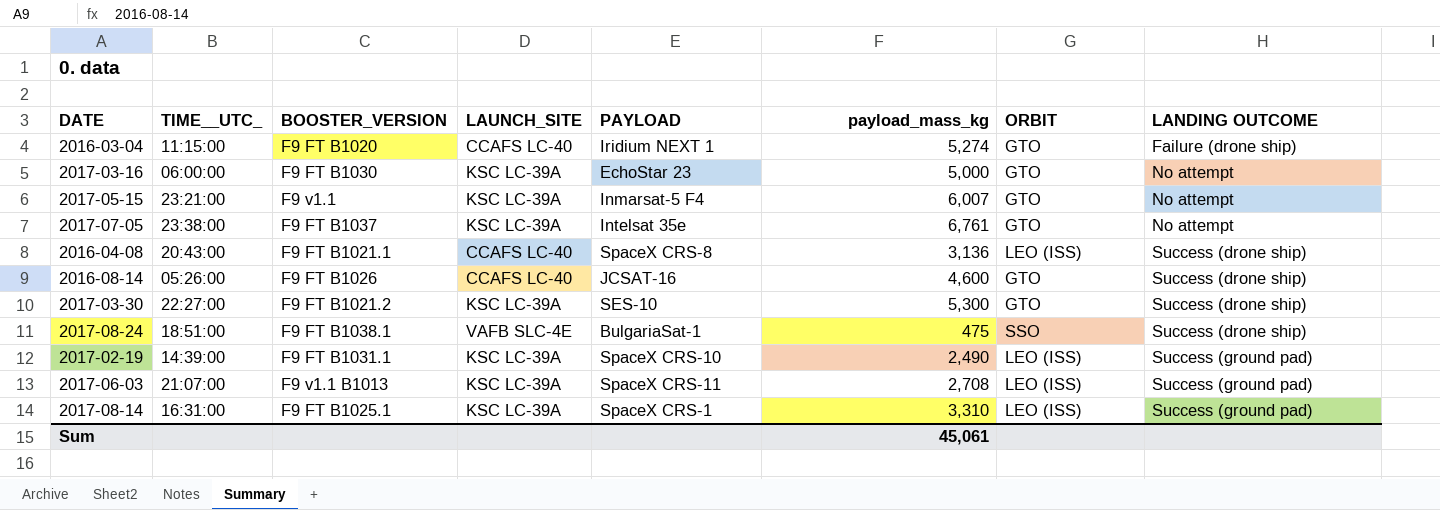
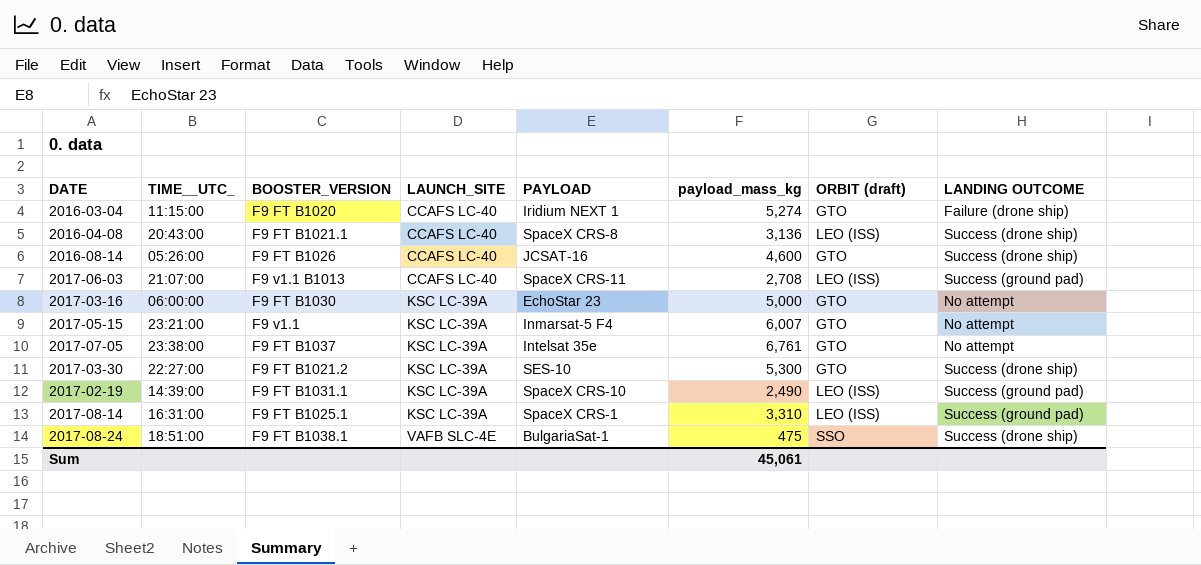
row order: LANDING OUTCOME ascending -> LAUNCH_SITE ascending
column name: ORBIT -> ORBIT (draft)
2017-06-03 | LAUNCH_SITE: KSC LC-39A -> CCAFS LC-40

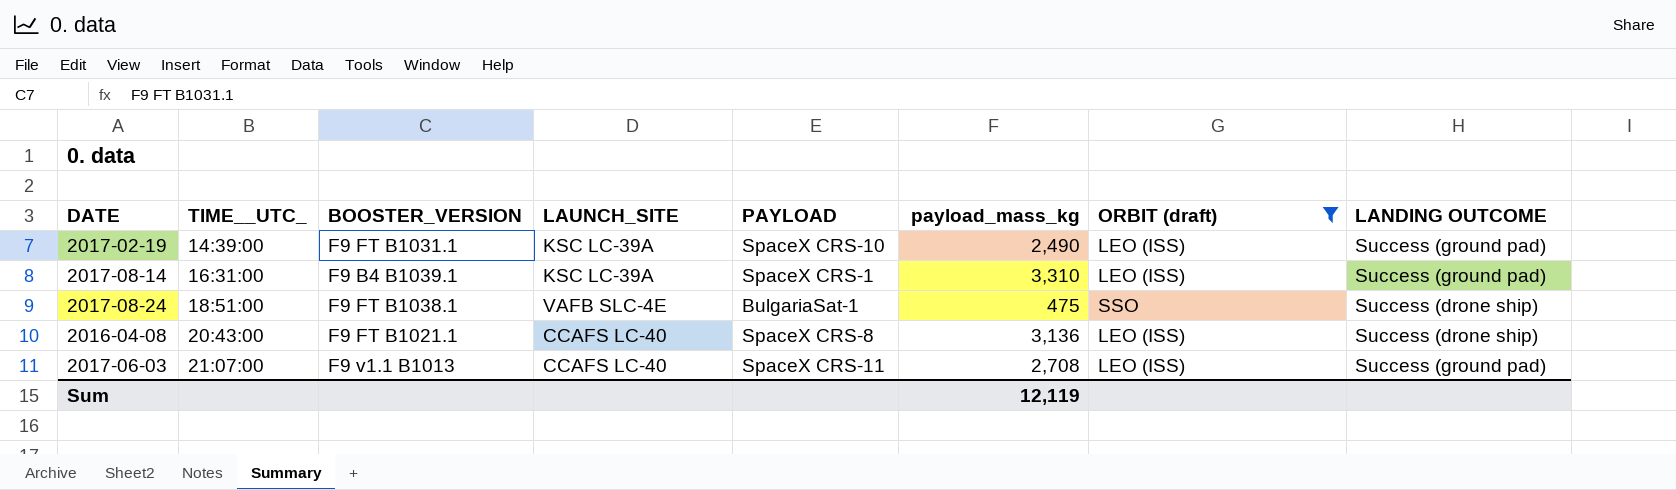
filter: none -> ORBIT (draft) != GTO
row order: LAUNCH_SITE ascending -> TIME__UTC_ ascending
2017-08-14 | BOOSTER_VERSION: F9 FT B1025.1 -> F9 B4 B1039.1
Sum | payload_mass_kg: 45,061 -> 12,119

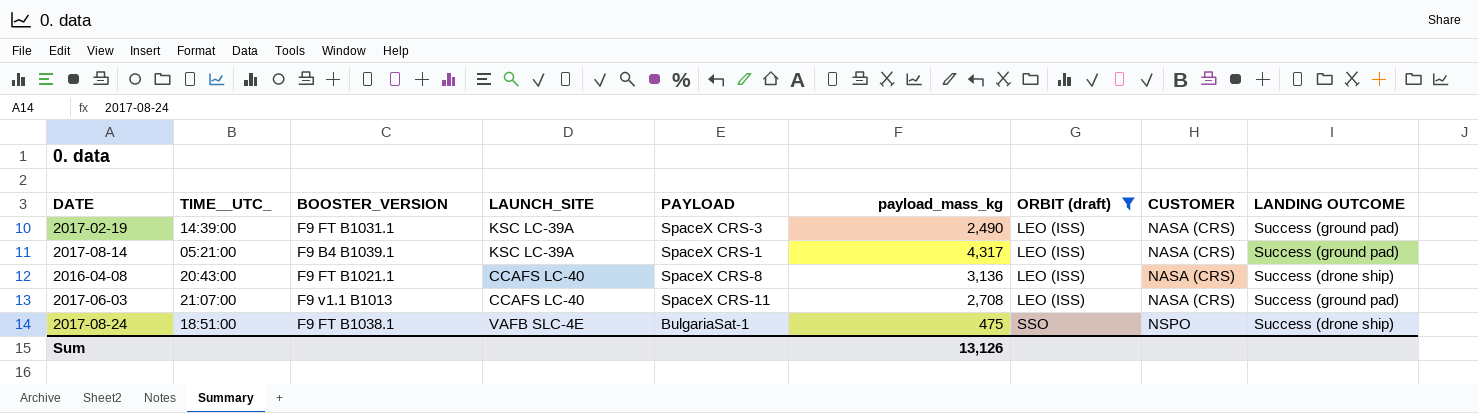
row order: TIME__UTC_ ascending -> ORBIT (draft) ascending
column CUSTOMER | position: none -> 8
2017-02-19 | PAYLOAD: SpaceX CRS-10 -> SpaceX CRS-3
2017-08-14 | TIME__UTC_: 16:31:00 -> 05:21:00
2017-08-14 | payload_mass_kg: 3,310 -> 4,317
Sum | payload_mass_kg: 12,119 -> 13,126

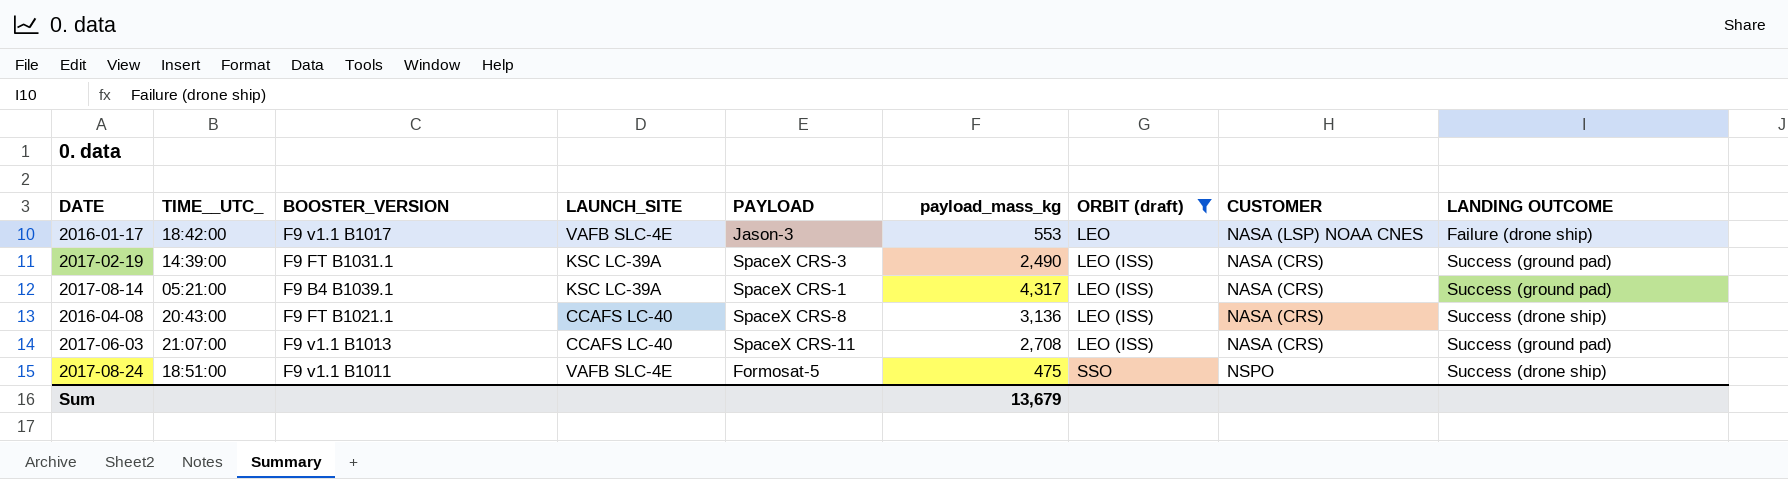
row 2016-01-17: none -> 18:42:00 | F9 v1.1 B1017 | VAFB SLC-4E | Jason-3 | 553 | LEO | NASA (LSP) NOAA CNES | Failure (drone ship)
2017-08-24 | BOOSTER_VERSION: F9 FT B1038.1 -> F9 v1.1 B1011
2017-08-24 | PAYLOAD: BulgariaSat-1 -> Formosat-5
Sum | payload_mass_kg: 13,126 -> 13,679

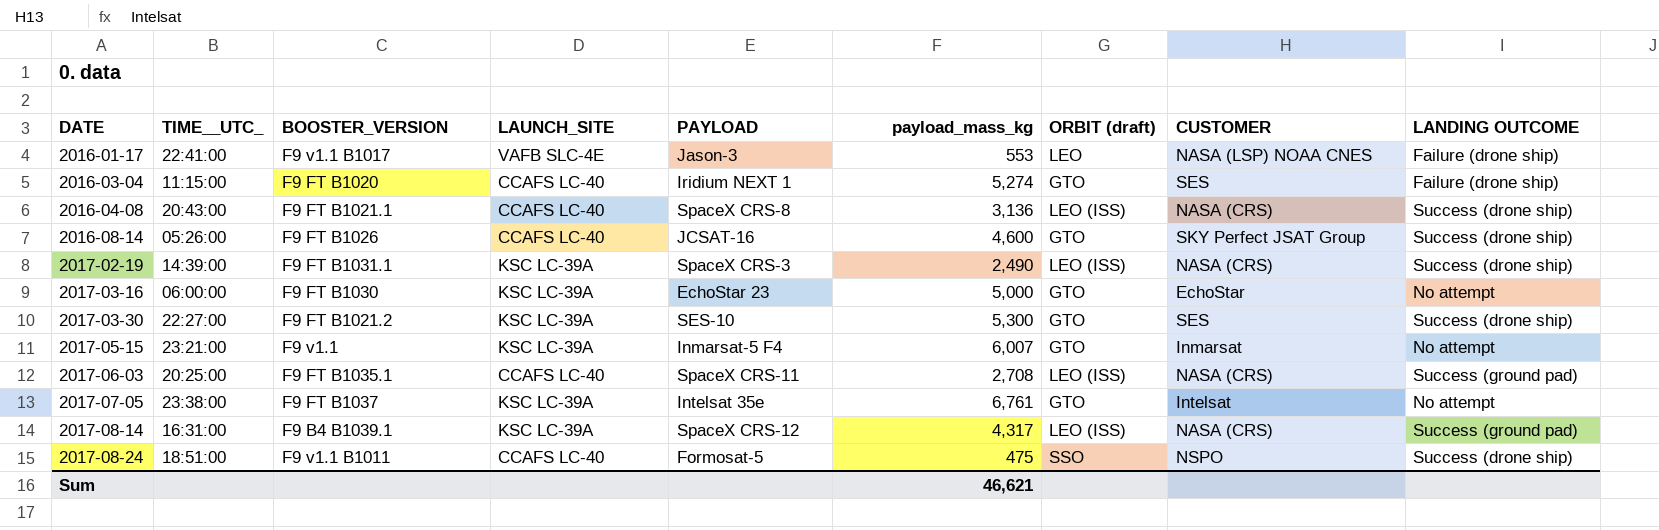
filter: ORBIT (draft) != GTO -> none
row order: ORBIT (draft) ascending -> DATE ascending
2016-01-17 | TIME__UTC_: 18:42:00 -> 22:41:00
2017-02-19 | LANDING OUTCOME: Success (ground pad) -> Success (drone ship)
2017-06-03 | TIME__UTC_: 21:07:00 -> 20:25:00
2017-06-03 | BOOSTER_VERSION: F9 v1.1 B1013 -> F9 FT B1035.1
2017-08-14 | TIME__UTC_: 05:21:00 -> 16:31:00
2017-08-14 | PAYLOAD: SpaceX CRS-1 -> SpaceX CRS-12
2017-08-24 | LAUNCH_SITE: VAFB SLC-4E -> CCAFS LC-40
Sum | payload_mass_kg: 13,679 -> 46,621

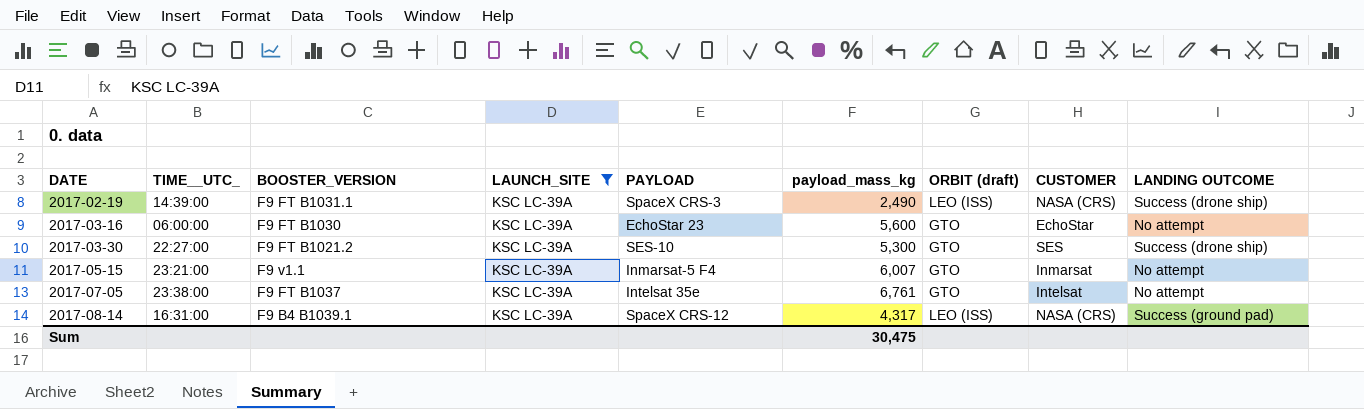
filter: none -> LAUNCH_SITE = KSC LC-39A
2017-03-16 | payload_mass_kg: 5,000 -> 5,600
Sum | payload_mass_kg: 46,621 -> 30,475

